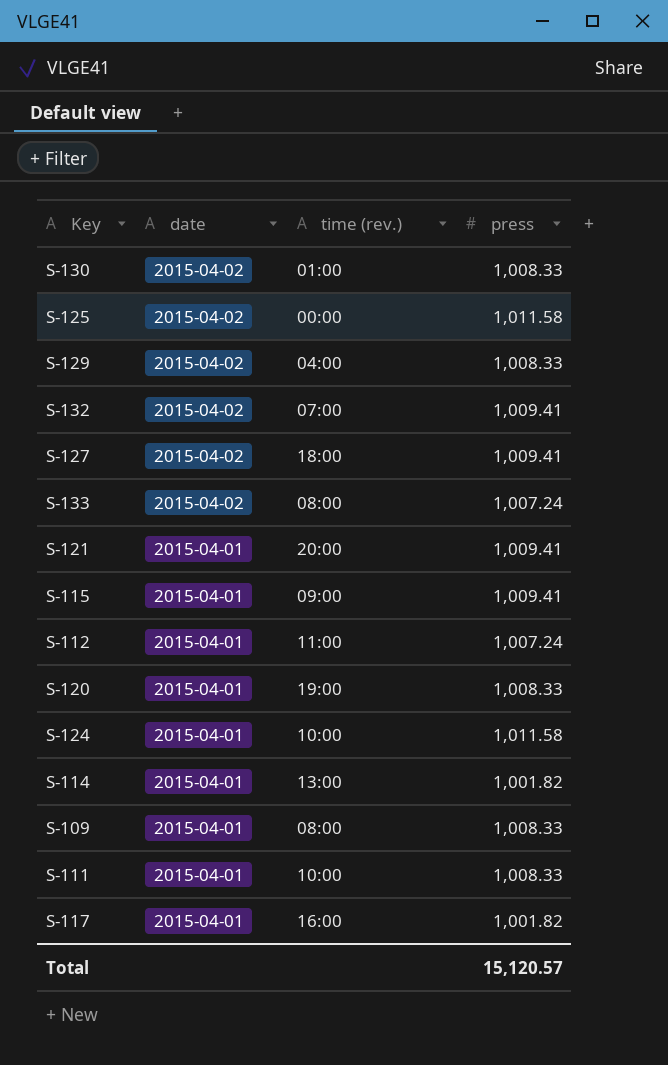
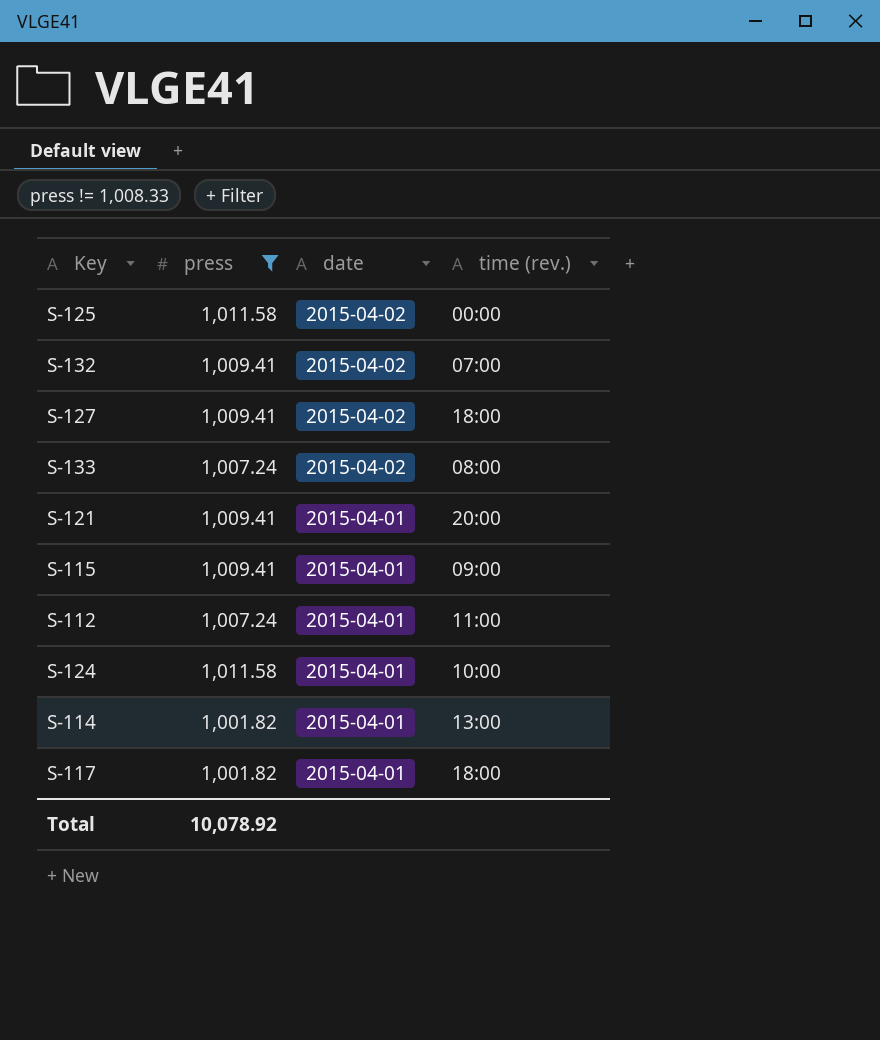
filter: none -> press != 1,008.33
column press | position: 4 -> 2
S-117 | time (rev.): 16:00 -> 18:00
Total | press: 15,120.57 -> 10,078.92

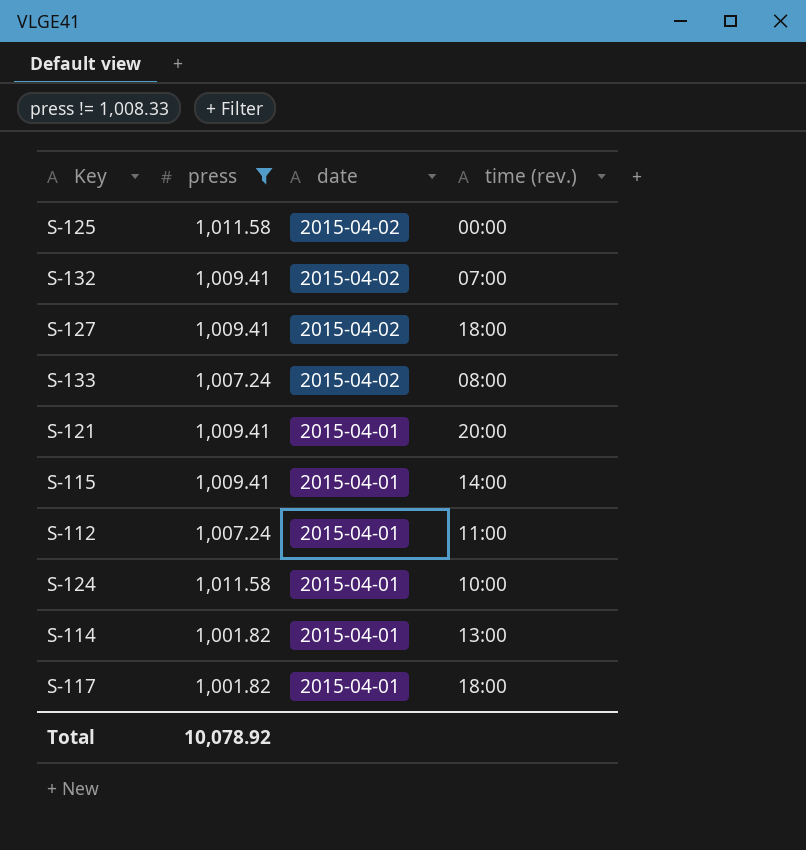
S-115 | time (rev.): 09:00 -> 14:00

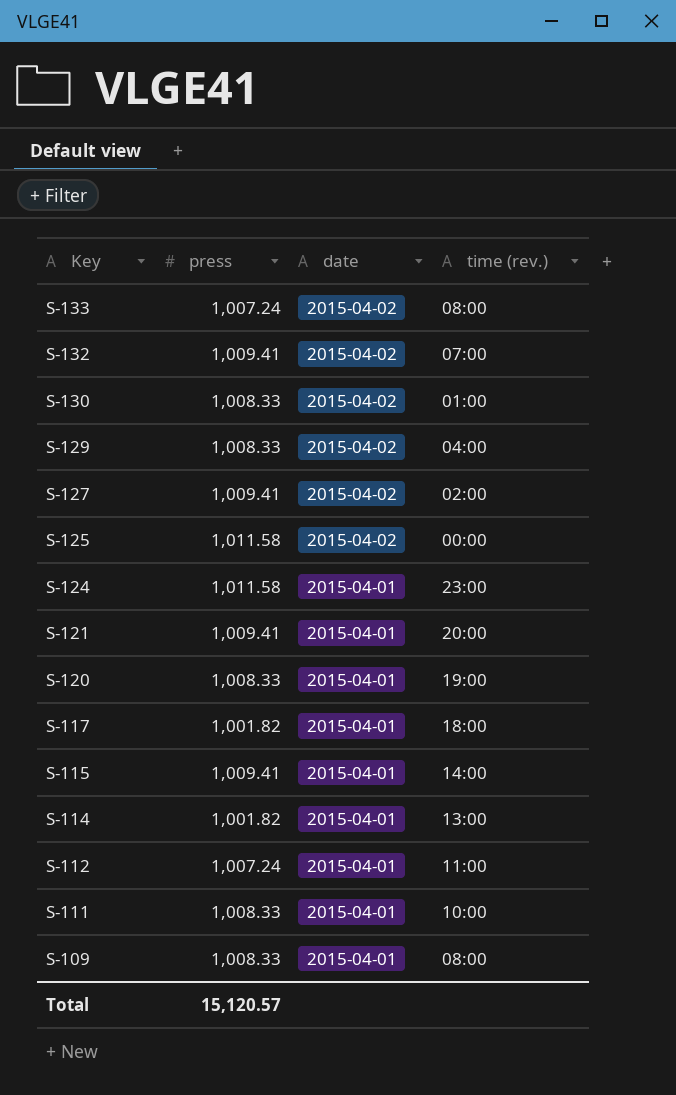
filter: press != 1,008.33 -> none
row order: date descending -> Key descending
S-127 | time (rev.): 18:00 -> 02:00
S-124 | time (rev.): 10:00 -> 23:00
Total | press: 10,078.92 -> 15,120.57

